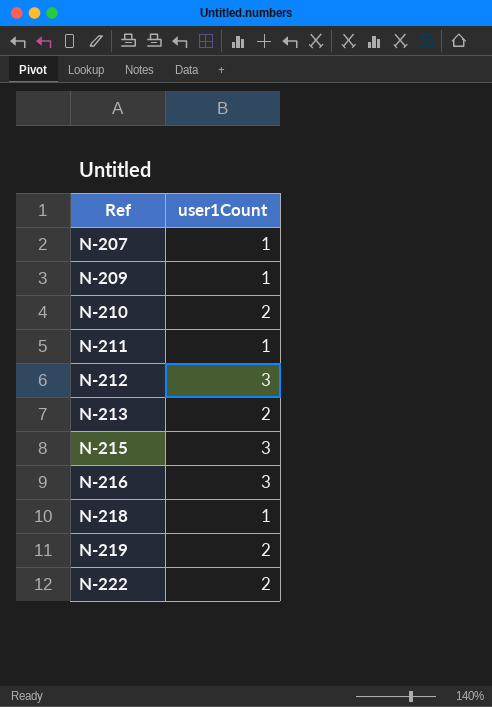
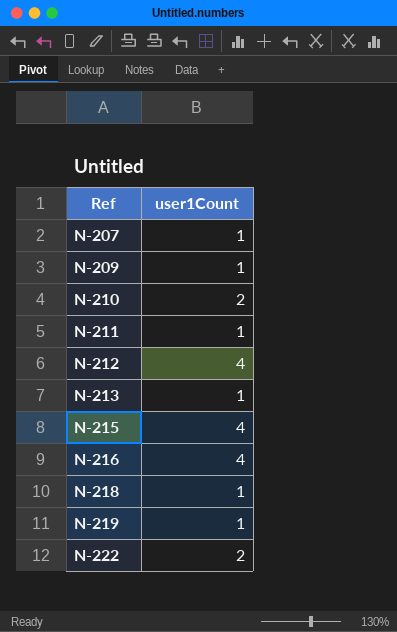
N-212 | user1Count: 3 -> 4
N-213 | user1Count: 2 -> 1
N-215 | user1Count: 3 -> 4
N-216 | user1Count: 3 -> 4
N-219 | user1Count: 2 -> 1

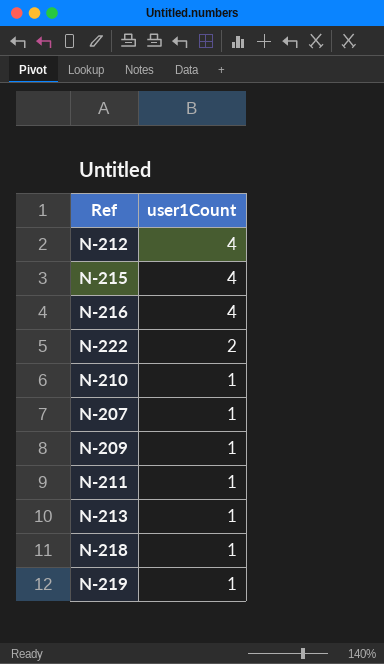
row order: Ref ascending -> user1Count descending
N-210 | user1Count: 2 -> 1

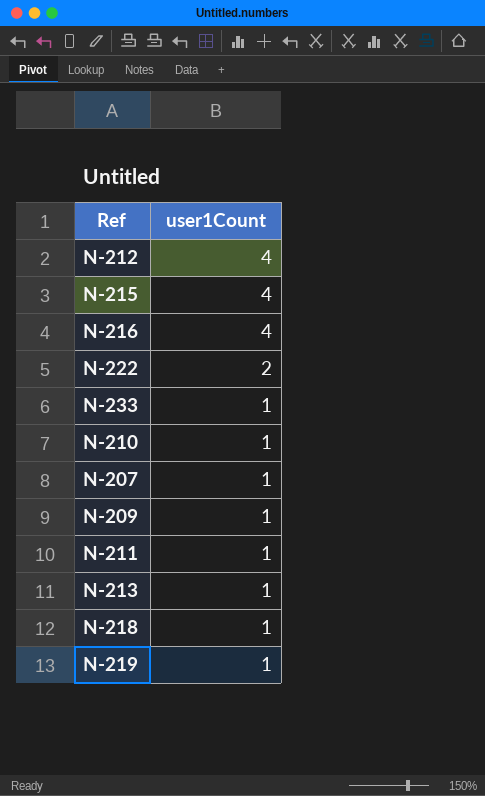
row N-233: none -> 1

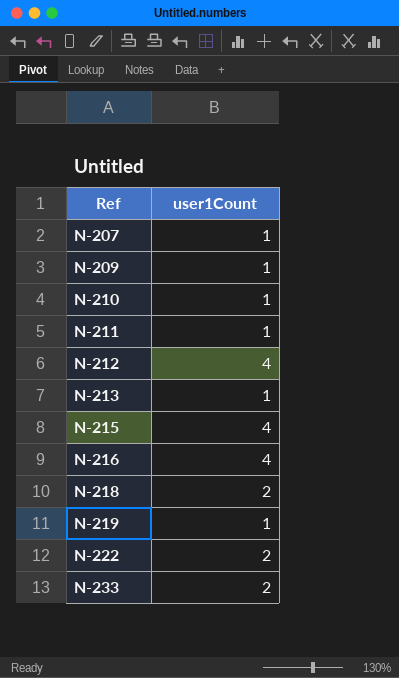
row order: user1Count descending -> Ref ascending
N-218 | user1Count: 1 -> 2
N-233 | user1Count: 1 -> 2

